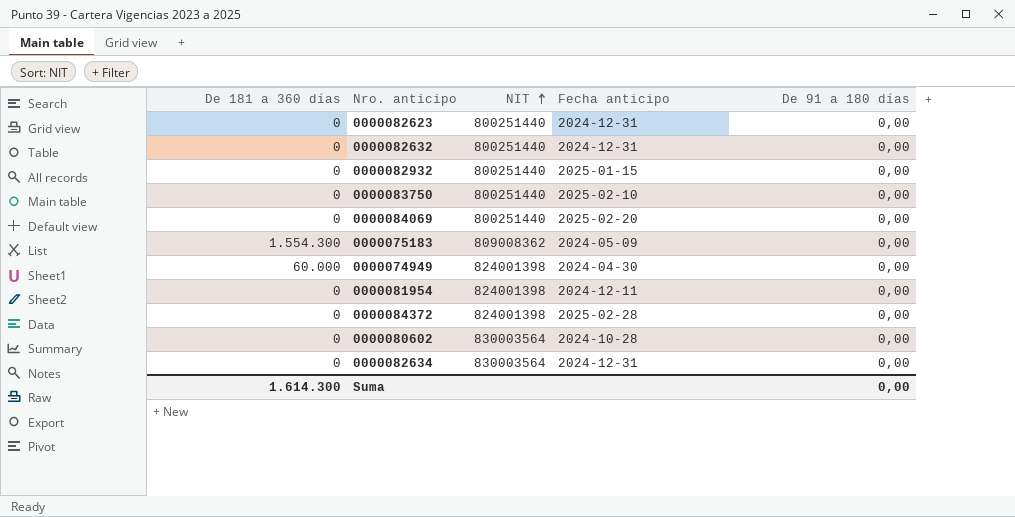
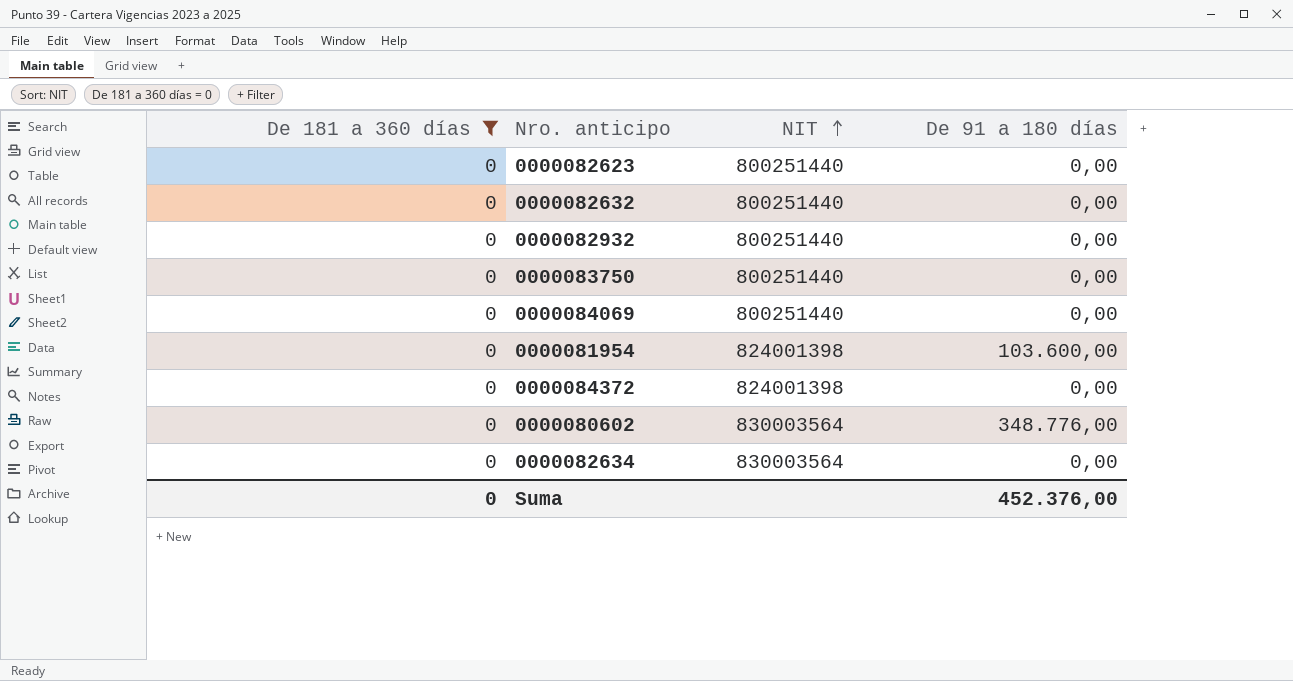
filter: none -> De 181 a 360 días = 0
column Fecha anticipo | position: 4 -> none
0000081954 | De 91 a 180 días: 0,00 -> 103.600,00
0000080602 | De 91 a 180 días: 0,00 -> 348.776,00
Suma | De 181 a 360 días: 1.614.300 -> 0
Suma | De 91 a 180 días: 0,00 -> 452.376,00

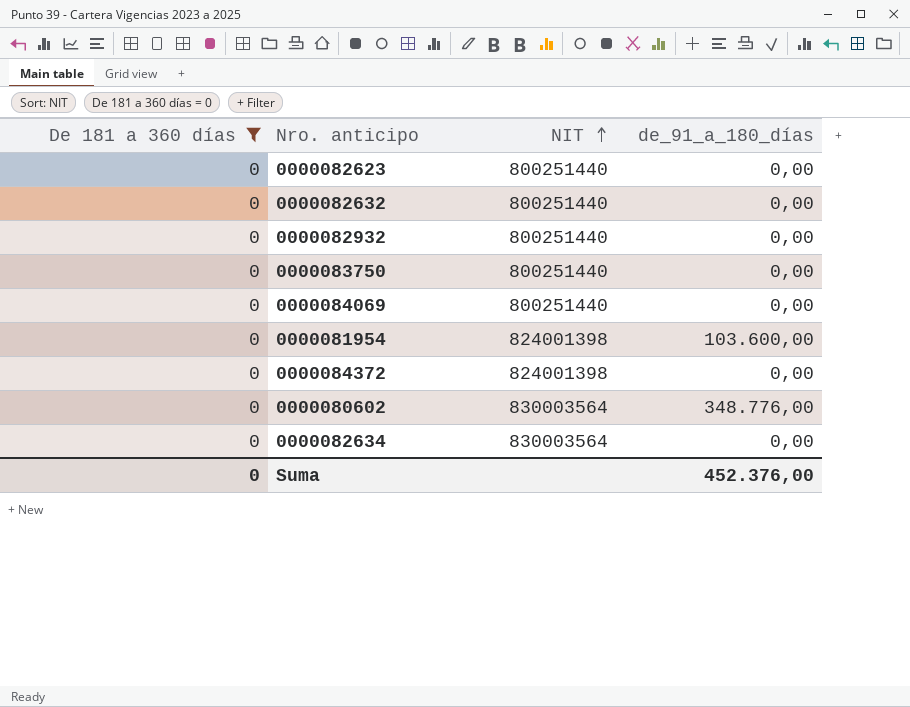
column name: De 91 a 180 días -> de_91_a_180_días

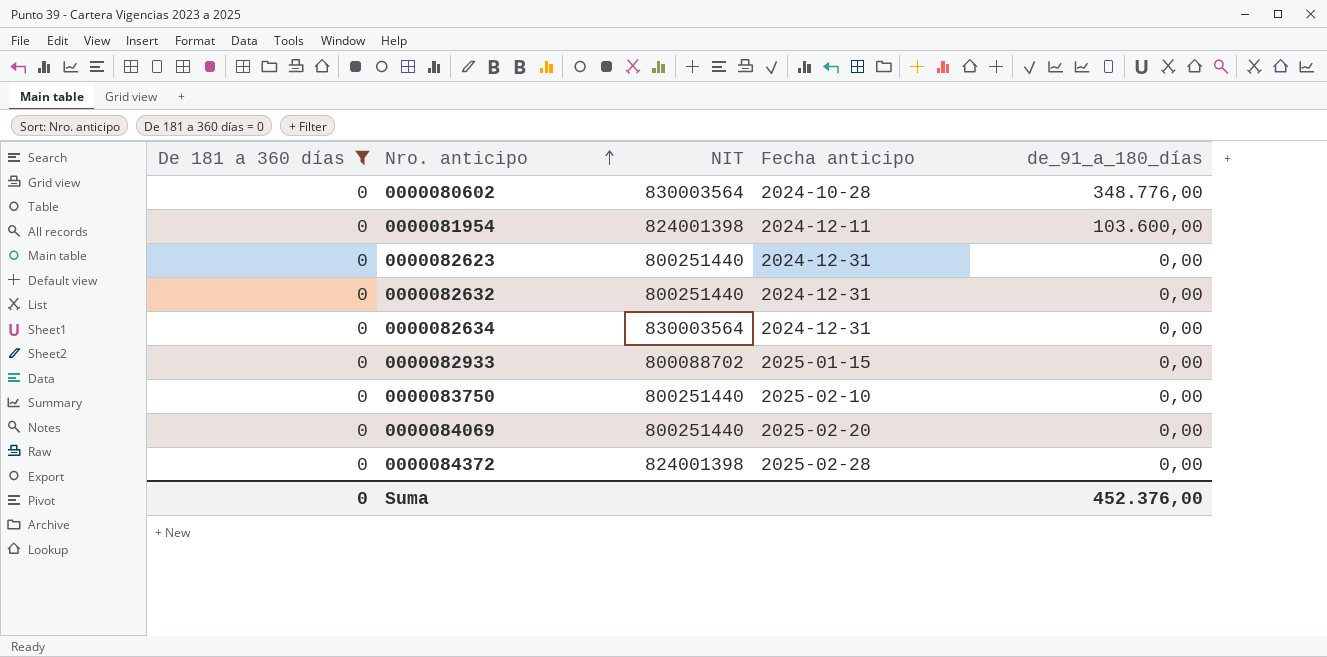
row order: NIT ascending -> Nro. anticipo ascending
column Fecha anticipo | position: none -> 4
row 0000082932: 0 | 800251440 | 0,00 -> none
row 0000082933: none -> 0 | 800088702 | 2025-01-15 | 0,00

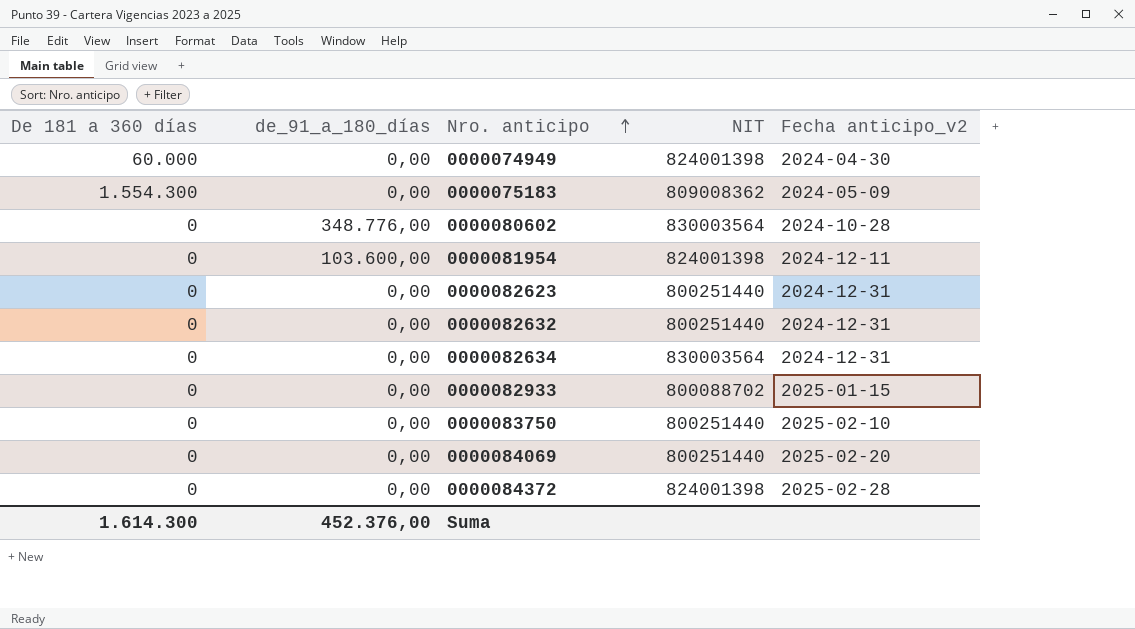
filter: De 181 a 360 días = 0 -> none
column de_91_a_180_días | position: 5 -> 2
column name: Fecha anticipo -> Fecha anticipo_v2
Suma | De 181 a 360 días: 0 -> 1.614.300

